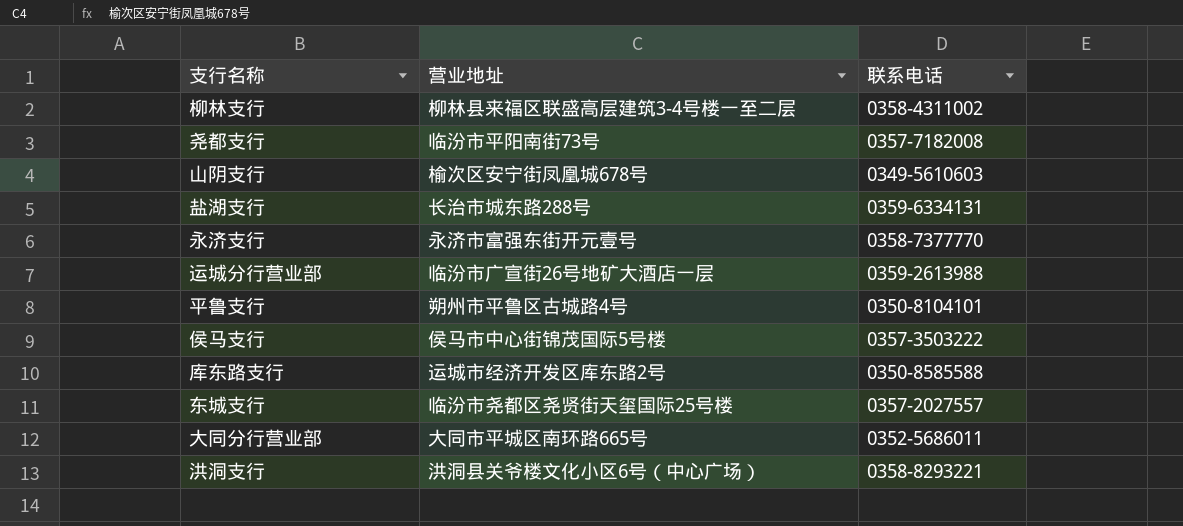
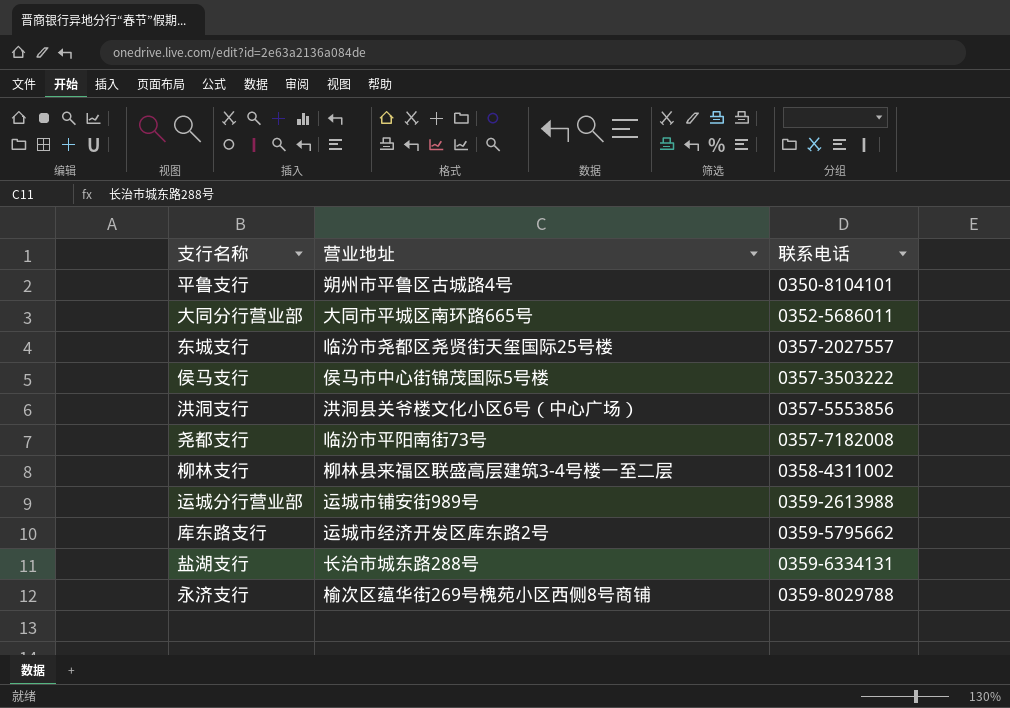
row order: none -> 联系电话 ascending
row 山阴支行: 榆次区安宁街凤凰城678号 | 0349-5610603 -> none
洪洞支行 | 联系电话: 0358-8293221 -> 0357-5553856
运城分行营业部 | 营业地址: 临汾市广宣街26号地矿大酒店一层 -> 运城市铺安街989号
库东路支行 | 联系电话: 0350-8585588 -> 0359-5795662
永济支行 | 营业地址: 永济市富强东街开元壹号 -> 榆次区蕴华街269号槐苑小区西侧8号商铺
永济支行 | 联系电话: 0358-7377770 -> 0359-8029788

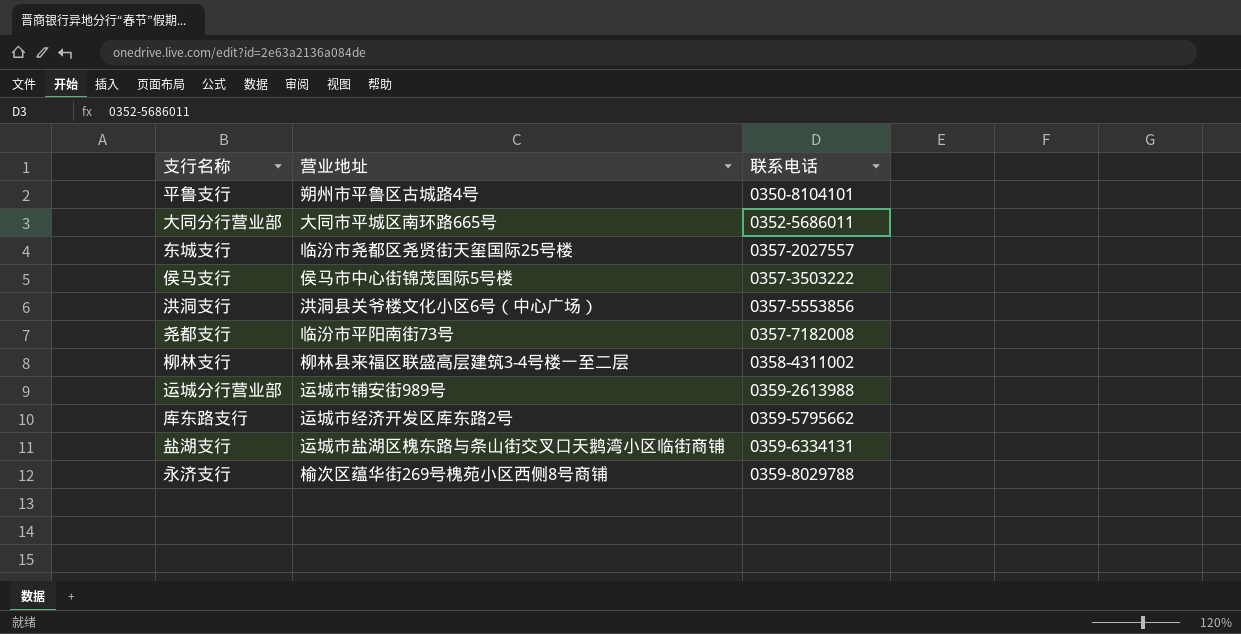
盐湖支行 | 营业地址: 长治市城东路288号 -> 运城市盐湖区槐东路与条山街交叉口天鹅湾小区临街商铺

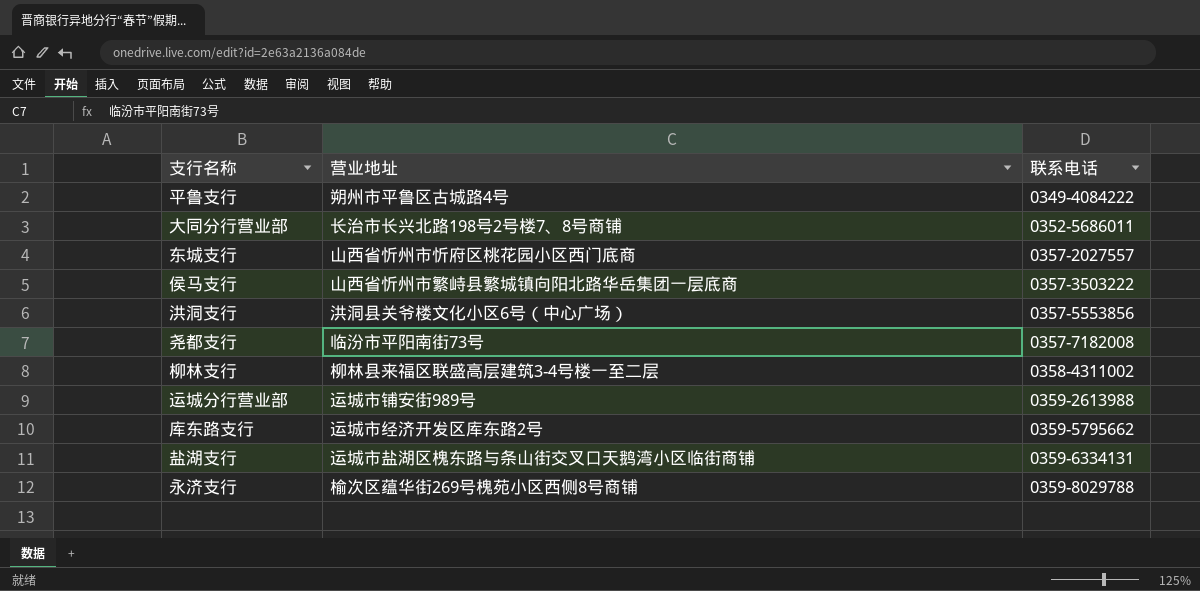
平鲁支行 | 联系电话: 0350-8104101 -> 0349-4084222
大同分行营业部 | 营业地址: 大同市平城区南环路665号 -> 长治市长兴北路198号2号楼7、8号商铺
东城支行 | 营业地址: 临汾市尧都区尧贤街天玺国际25号楼 -> 山西省忻州市忻府区桃花园小区西门底商
侯马支行 | 营业地址: 侯马市中心街锦茂国际5号楼 -> 山西省忻州市繁峙县繁城镇向阳北路华岳集团一层底商

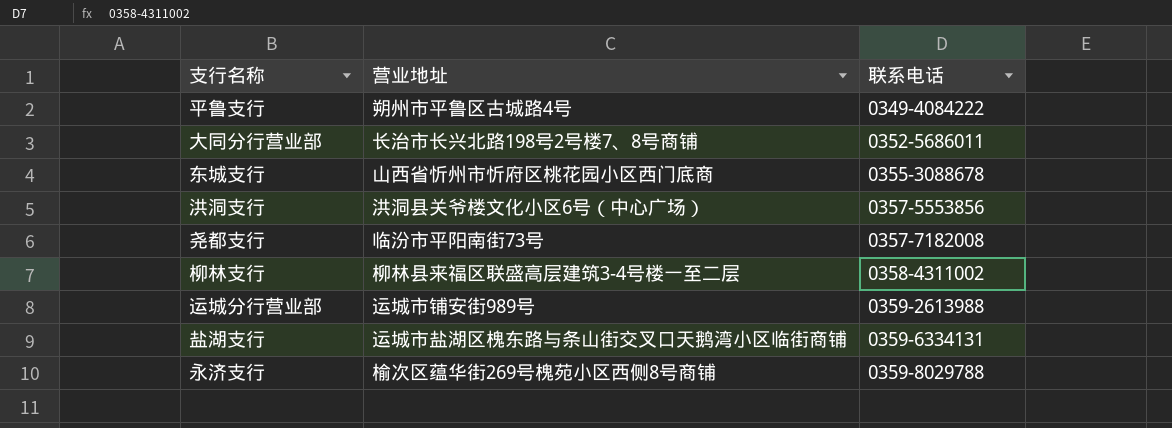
row 侯马支行: 山西省忻州市繁峙县繁城镇向阳北路华岳集团一层底商 | 0357-3503222 -> none
row 库东路支行: 运城市经济开发区库东路2号 | 0359-5795662 -> none
东城支行 | 联系电话: 0357-2027557 -> 0355-3088678

